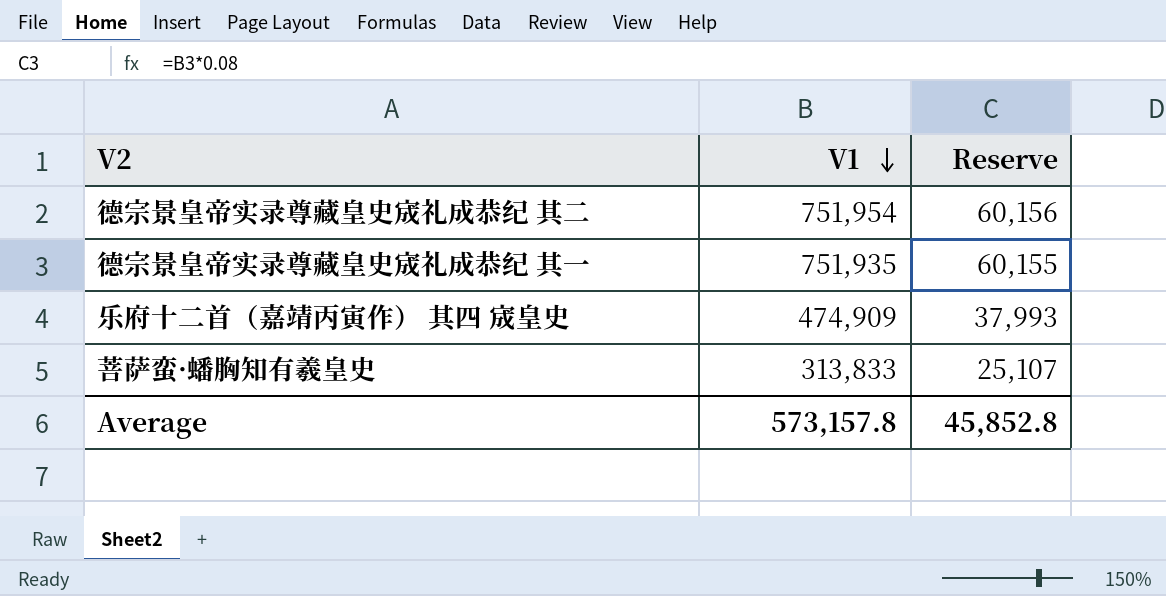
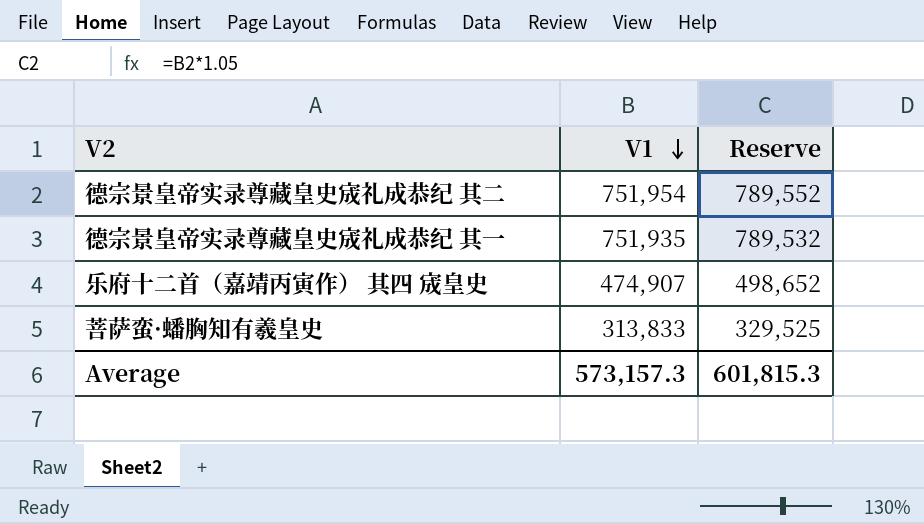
column Reserve | formula: [V1] * 0.08 -> [V1] * 1.05
乐府十二首（嘉靖丙寅作） 其四 宬皇史 | V1: 474,909 -> 474,907
Average | V1: 573,157.8 -> 573,157.3
Average | Reserve: 45,852.8 -> 601,815.3

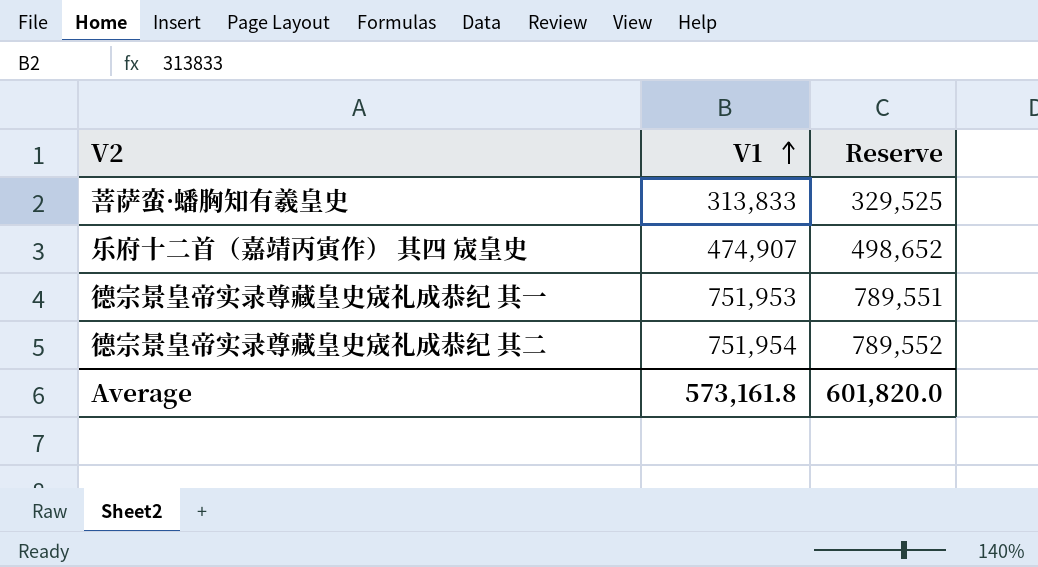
row order: V1 descending -> V1 ascending
德宗景皇帝实录尊藏皇史宬礼成恭纪 其一 | V1: 751,935 -> 751,953
德宗景皇帝实录尊藏皇史宬礼成恭纪 其一 | Reserve: 789,532 -> 789,551
Average | V1: 573,157.3 -> 573,161.8
Average | Reserve: 601,815.3 -> 601,820.0

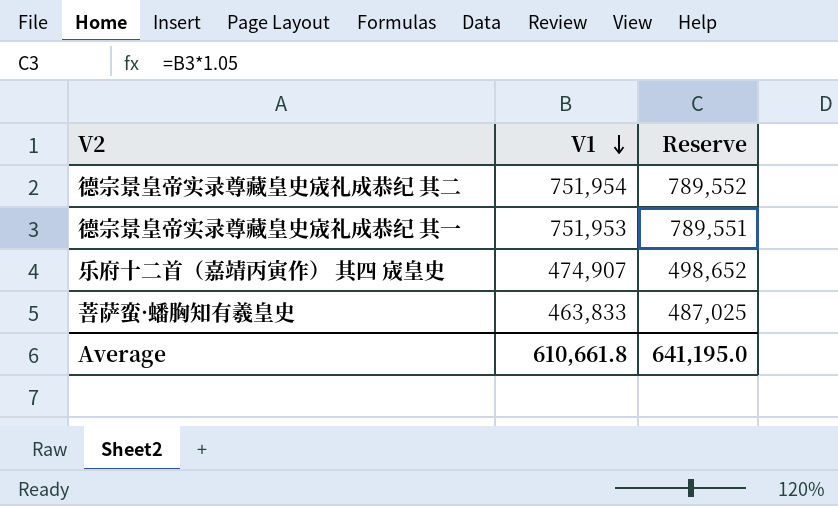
row order: V1 ascending -> V1 descending
菩萨蛮·蟠胸知有羲皇史 | V1: 313,833 -> 463,833
菩萨蛮·蟠胸知有羲皇史 | Reserve: 329,525 -> 487,025
Average | V1: 573,161.8 -> 610,661.8
Average | Reserve: 601,820.0 -> 641,195.0

